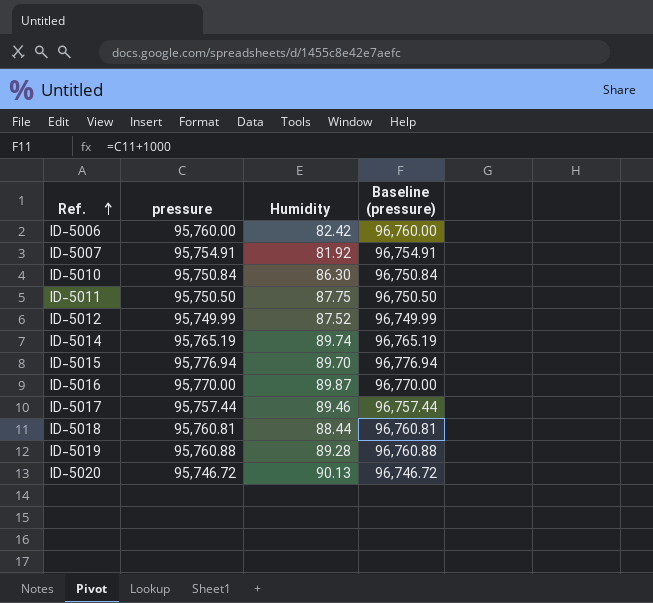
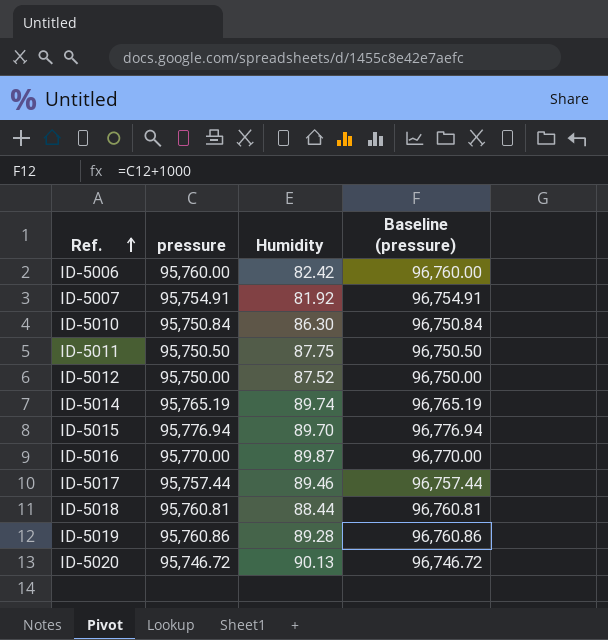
ID-5012 | pressure: 95,749.99 -> 95,750.00
ID-5012 | Baseline (pressure): 96,749.99 -> 96,750.00
ID-5019 | pressure: 95,760.88 -> 95,760.86
ID-5019 | Baseline (pressure): 96,760.88 -> 96,760.86

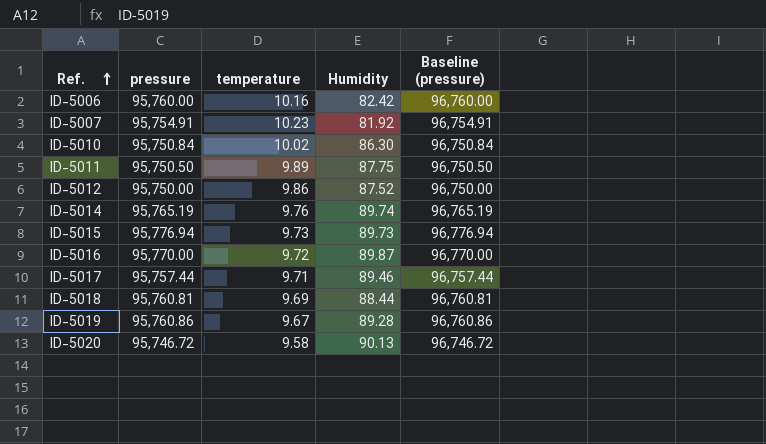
column temperature | position: none -> 3
ID-5015 | Humidity: 89.70 -> 89.73

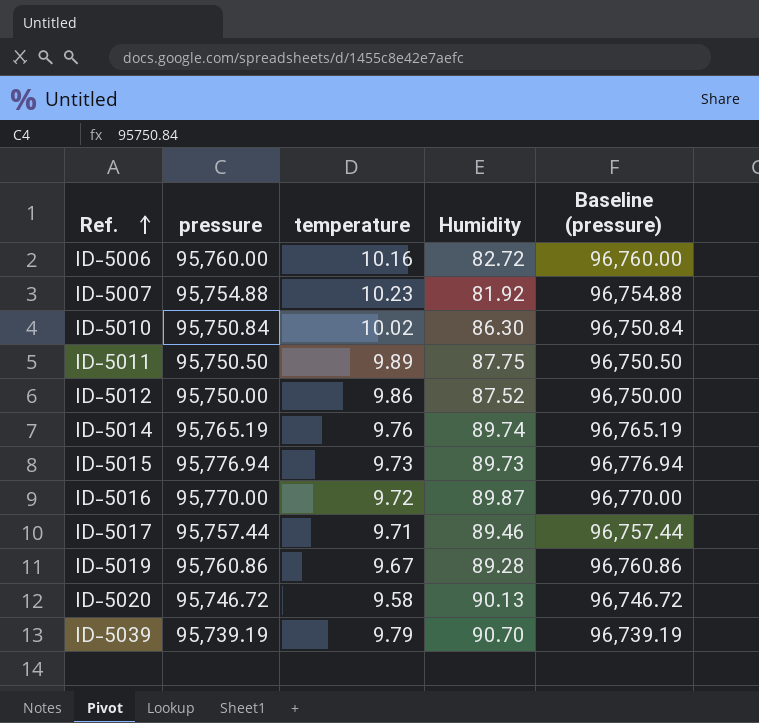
row ID-5018: 95,760.81 | 9.69 | 88.44 | 96,760.81 -> none
ID-5006 | Humidity: 82.42 -> 82.72
ID-5007 | pressure: 95,754.91 -> 95,754.88
ID-5007 | Baseline (pressure): 96,754.91 -> 96,754.88
row ID-5039: none -> 95,739.19 | 9.79 | 90.70 | 96,739.19

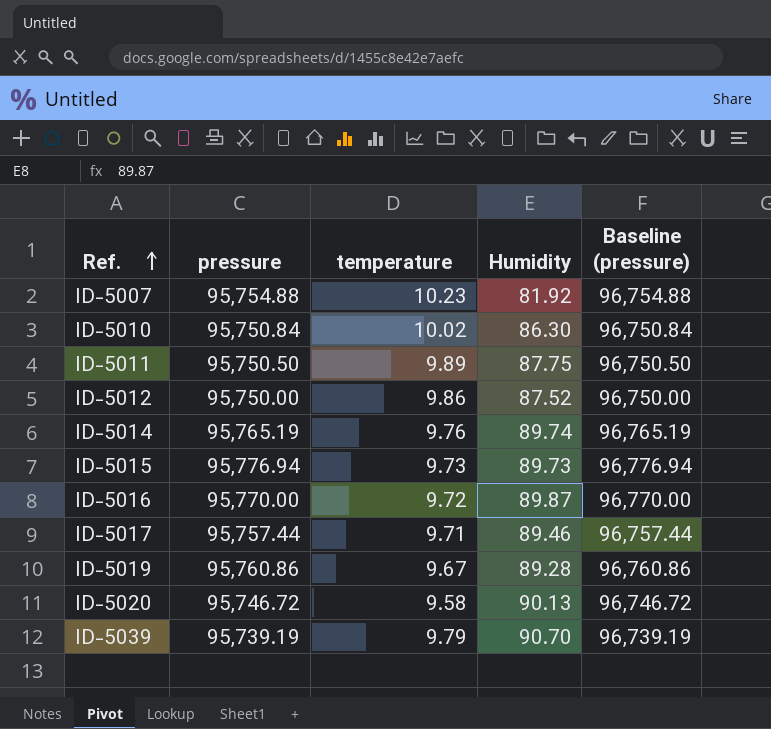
row ID-5006: 95,760.00 | 10.16 | 82.72 | 96,760.00 -> none

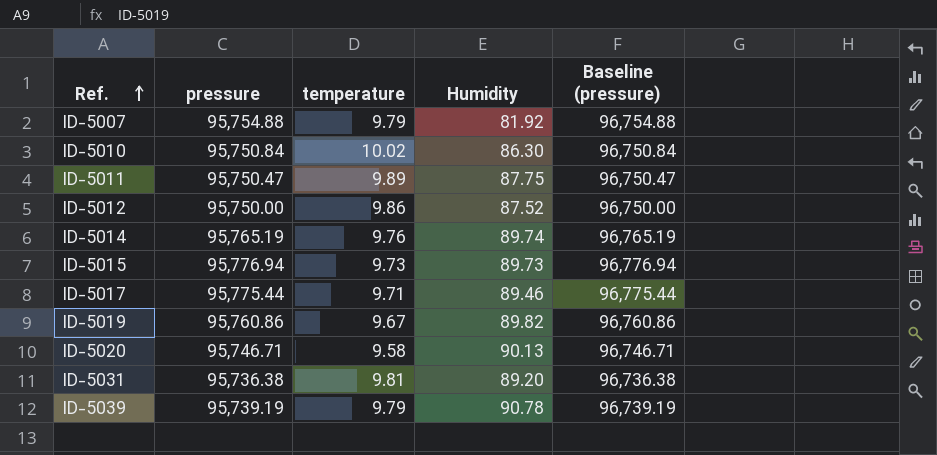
row ID-5016: 95,770.00 | 9.72 | 89.87 | 96,770.00 -> none
ID-5007 | temperature: 10.23 -> 9.79
ID-5011 | pressure: 95,750.50 -> 95,750.47
ID-5011 | Baseline (pressure): 96,750.50 -> 96,750.47
ID-5017 | pressure: 95,757.44 -> 95,775.44
ID-5017 | Baseline (pressure): 96,757.44 -> 96,775.44
ID-5019 | Humidity: 89.28 -> 89.82
ID-5020 | pressure: 95,746.72 -> 95,746.71
ID-5020 | Baseline (pressure): 96,746.72 -> 96,746.71
row ID-5031: none -> 95,736.38 | 9.81 | 89.20 | 96,736.38
ID-5039 | Humidity: 90.70 -> 90.78

